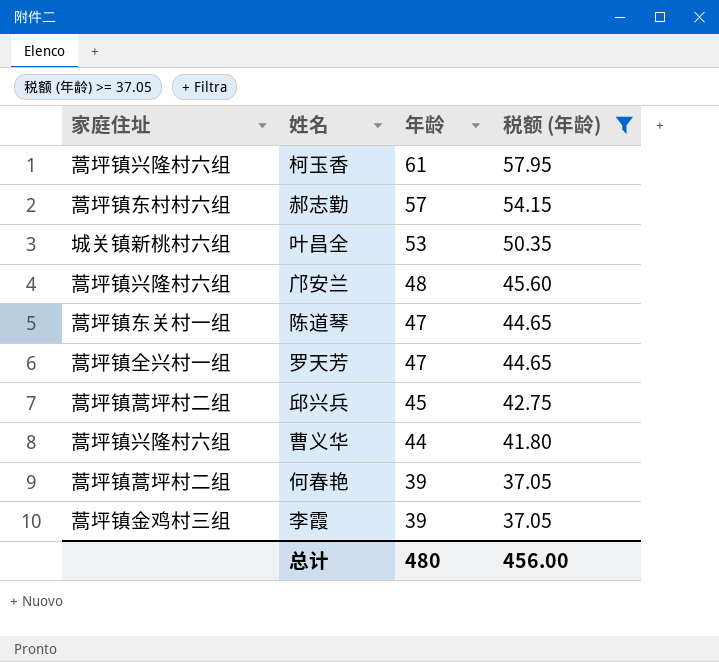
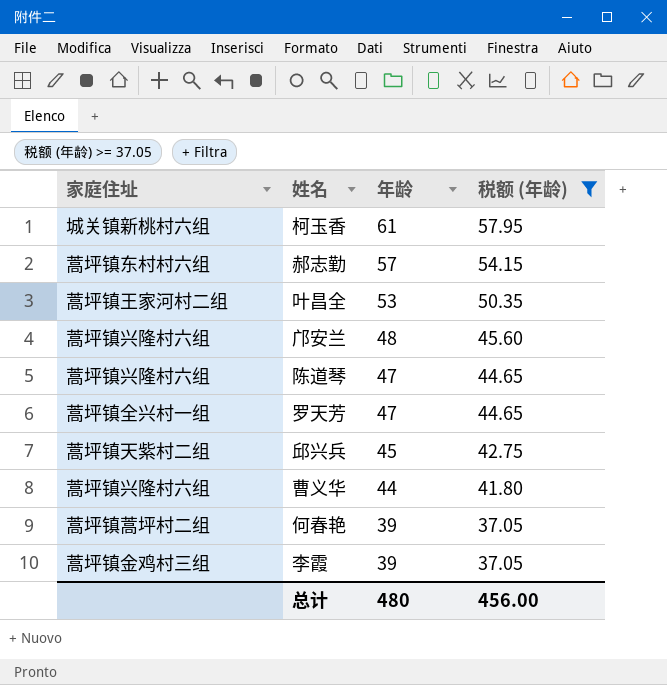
柯玉香 | 家庭住址: 蒿坪镇兴隆村六组 -> 城关镇新桃村六组
叶昌全 | 家庭住址: 城关镇新桃村六组 -> 蒿坪镇王家河村二组
陈道琴 | 家庭住址: 蒿坪镇东关村一组 -> 蒿坪镇兴隆村六组
邱兴兵 | 家庭住址: 蒿坪镇蒿坪村二组 -> 蒿坪镇天紫村二组

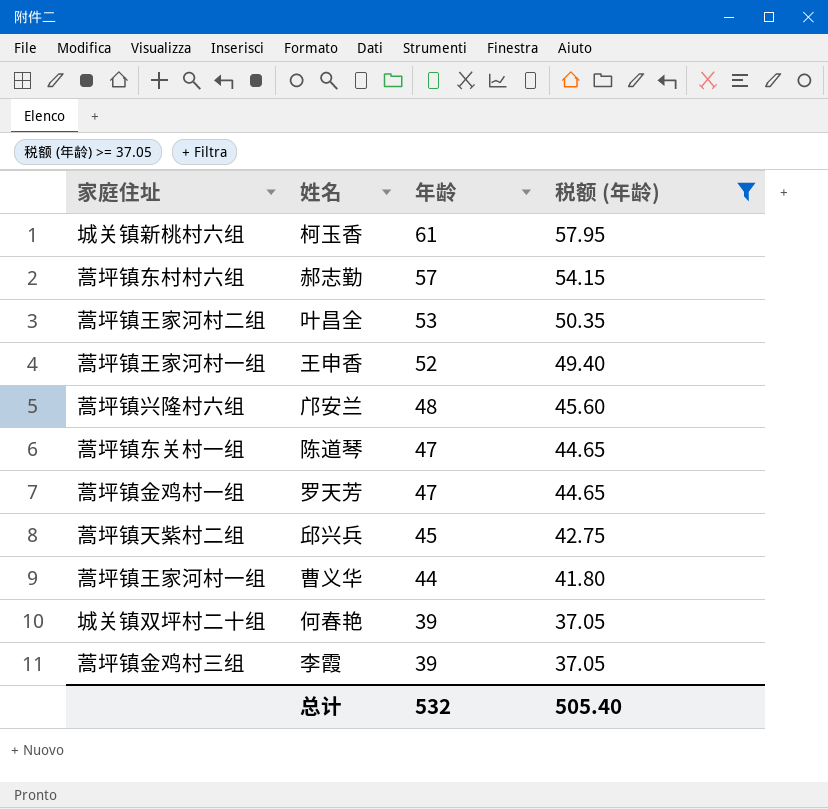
row 王申香: none -> 蒿坪镇王家河村一组 | 52 | 49.40
陈道琴 | 家庭住址: 蒿坪镇兴隆村六组 -> 蒿坪镇东关村一组
罗天芳 | 家庭住址: 蒿坪镇全兴村一组 -> 蒿坪镇金鸡村一组
曹义华 | 家庭住址: 蒿坪镇兴隆村六组 -> 蒿坪镇王家河村一组
何春艳 | 家庭住址: 蒿坪镇蒿坪村二组 -> 城关镇双坪村二十组
总计 | 年龄: 480 -> 532
总计 | 税额 (年龄): 456.00 -> 505.40

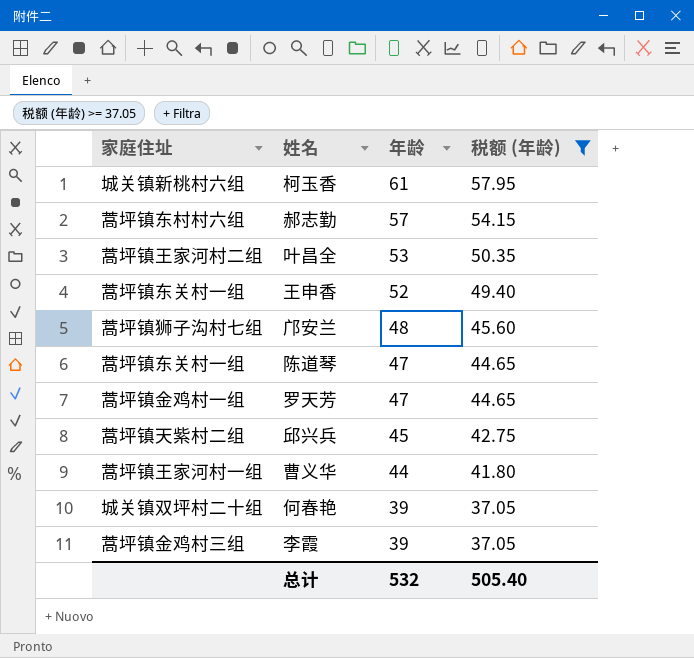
王申香 | 家庭住址: 蒿坪镇王家河村一组 -> 蒿坪镇东关村一组
邝安兰 | 家庭住址: 蒿坪镇兴隆村六组 -> 蒿坪镇狮子沟村七组

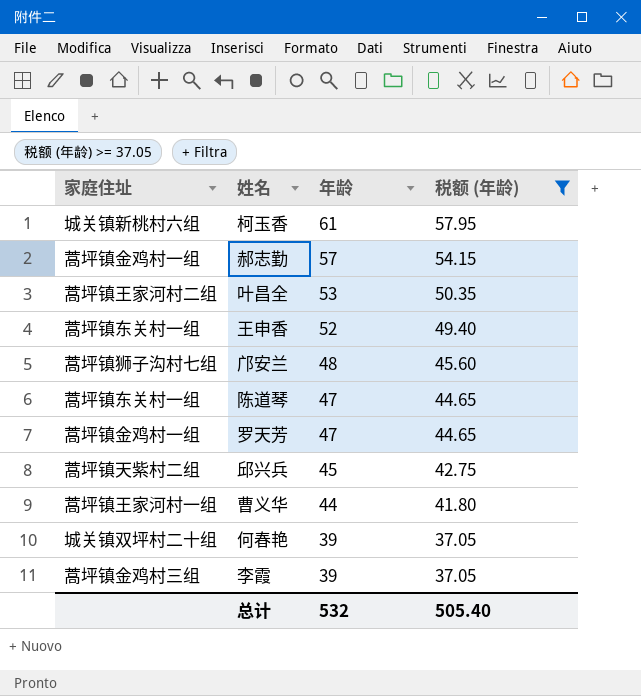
郝志勤 | 家庭住址: 蒿坪镇东村村六组 -> 蒿坪镇金鸡村一组

